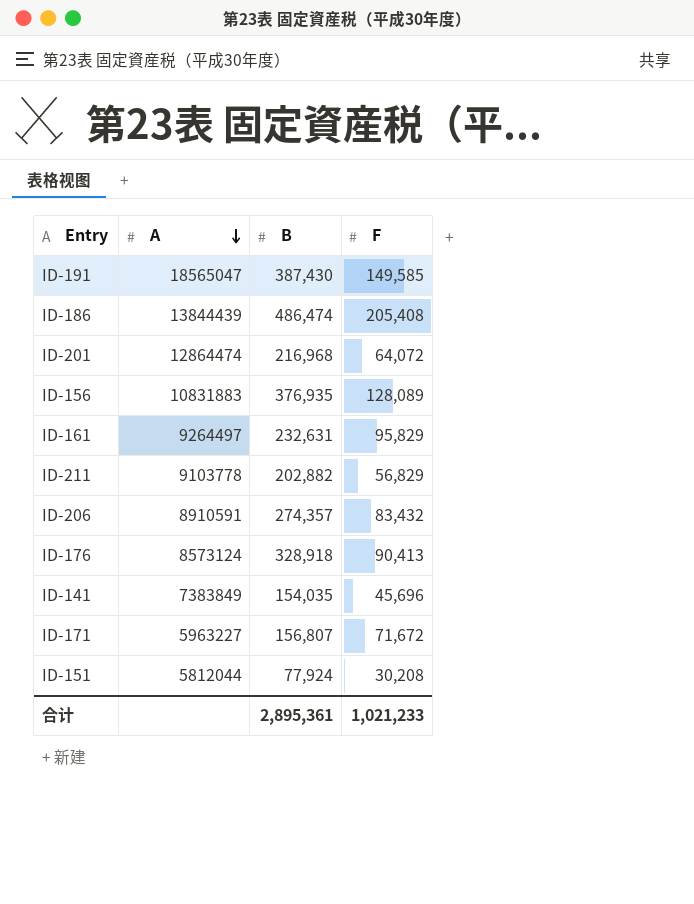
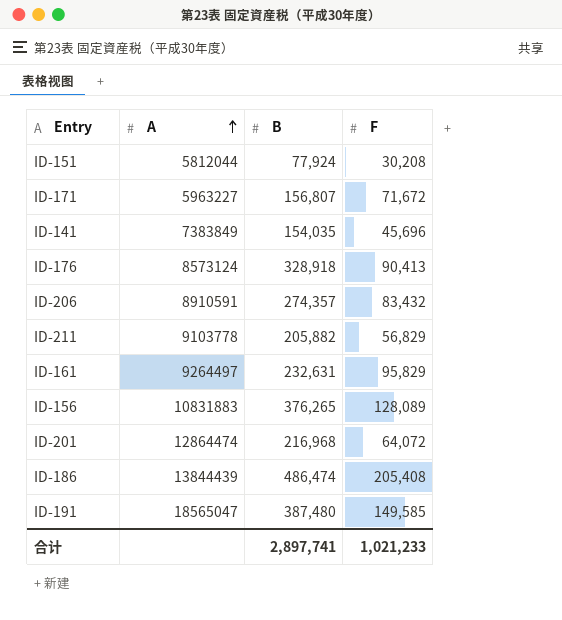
row order: A descending -> A ascending
ID-211 | B: 202,882 -> 205,882
ID-156 | B: 376,935 -> 376,265
ID-191 | B: 387,430 -> 387,480
合计 | B: 2,895,361 -> 2,897,741

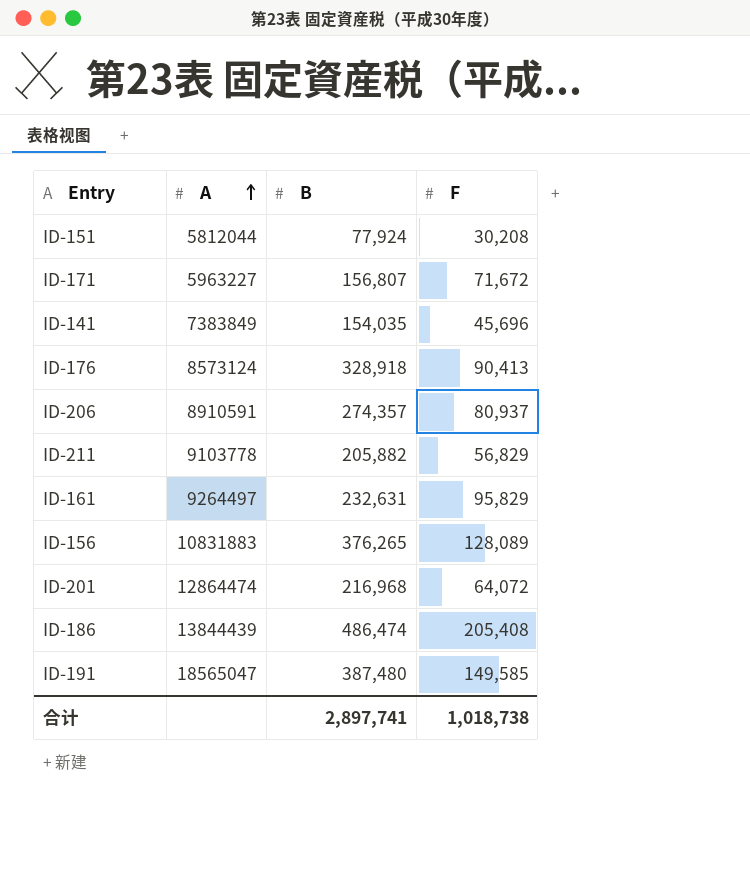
ID-206 | F: 83,432 -> 80,937
合计 | F: 1,021,233 -> 1,018,738

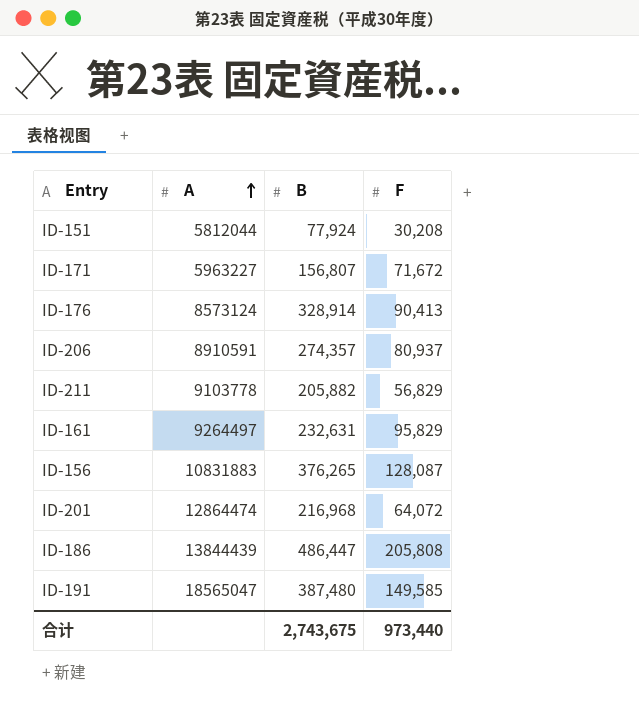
row ID-141: 7383849 | 154,035 | 45,696 -> none
ID-176 | B: 328,918 -> 328,914
ID-156 | F: 128,089 -> 128,087
ID-186 | B: 486,474 -> 486,447
ID-186 | F: 205,408 -> 205,808
合计 | B: 2,897,741 -> 2,743,675
合计 | F: 1,018,738 -> 973,440

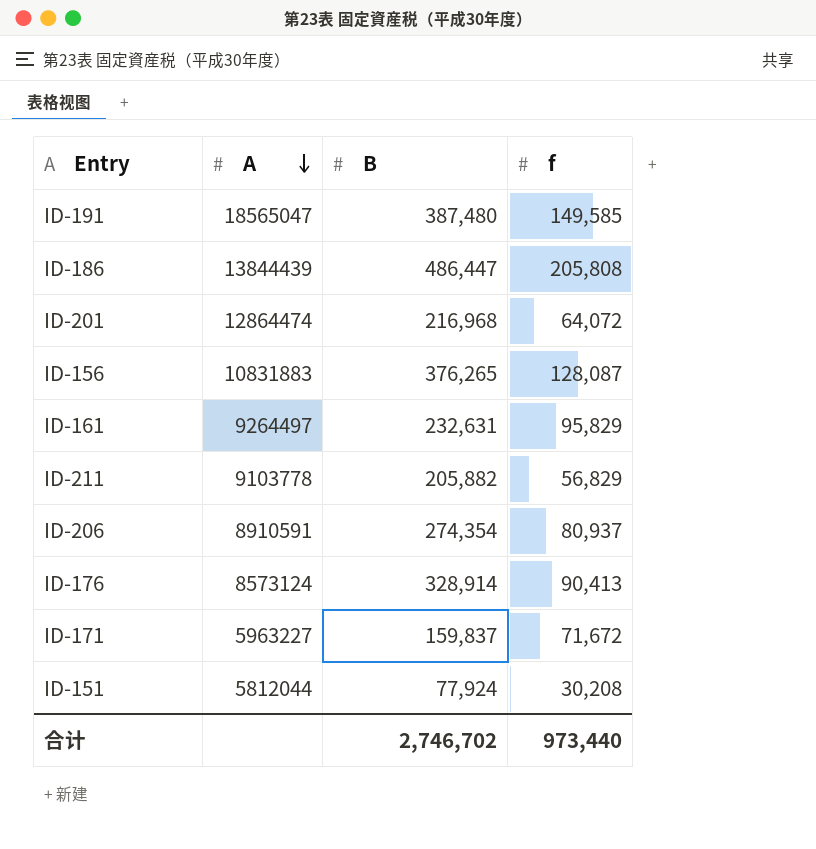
row order: A ascending -> A descending
column name: F -> f
ID-206 | B: 274,357 -> 274,354
ID-171 | B: 156,807 -> 159,837
合计 | B: 2,743,675 -> 2,746,702

